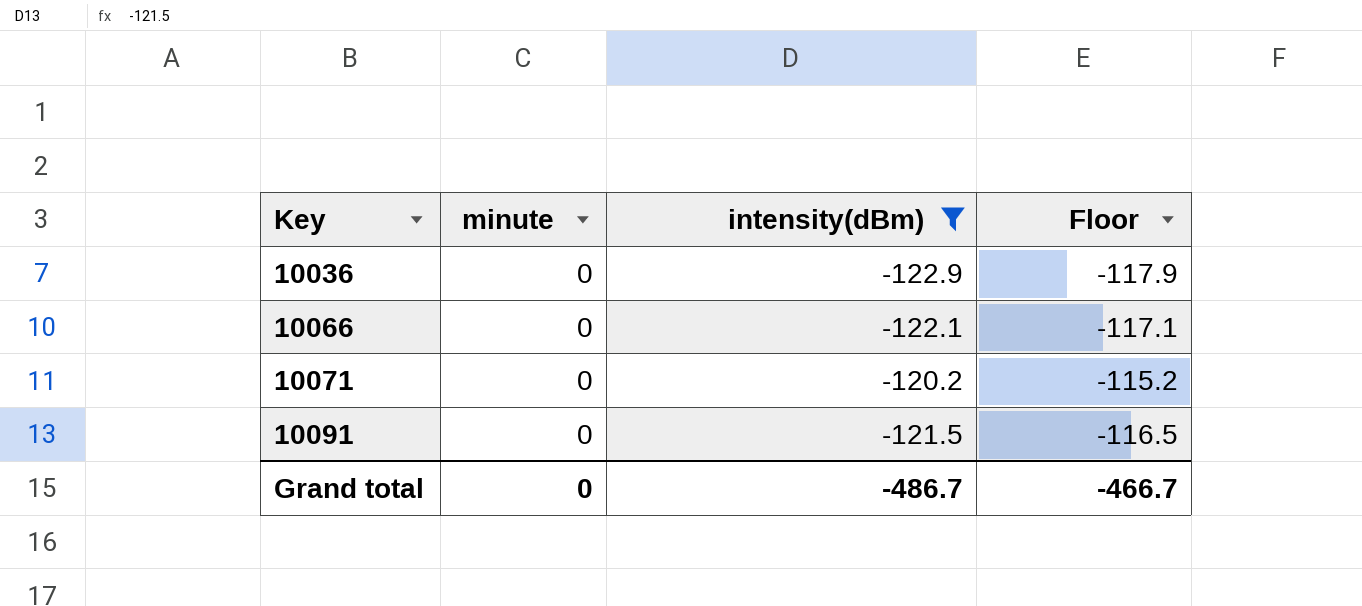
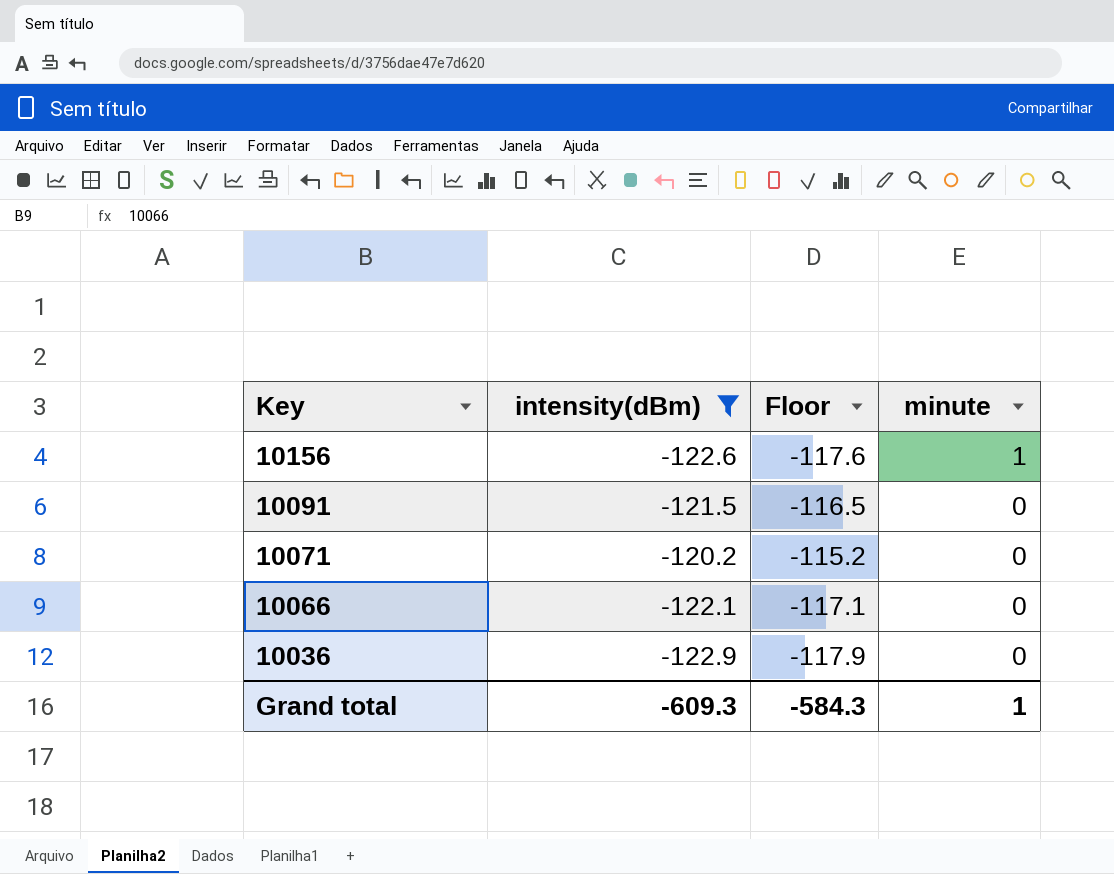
row order: Key ascending -> Key descending
column minute | position: 2 -> 4
row 10156: none -> -122.6 | -117.6 | 1
Grand total | intensity(dBm): -486.7 -> -609.3
Grand total | Floor: -466.7 -> -584.3
Grand total | minute: 0 -> 1

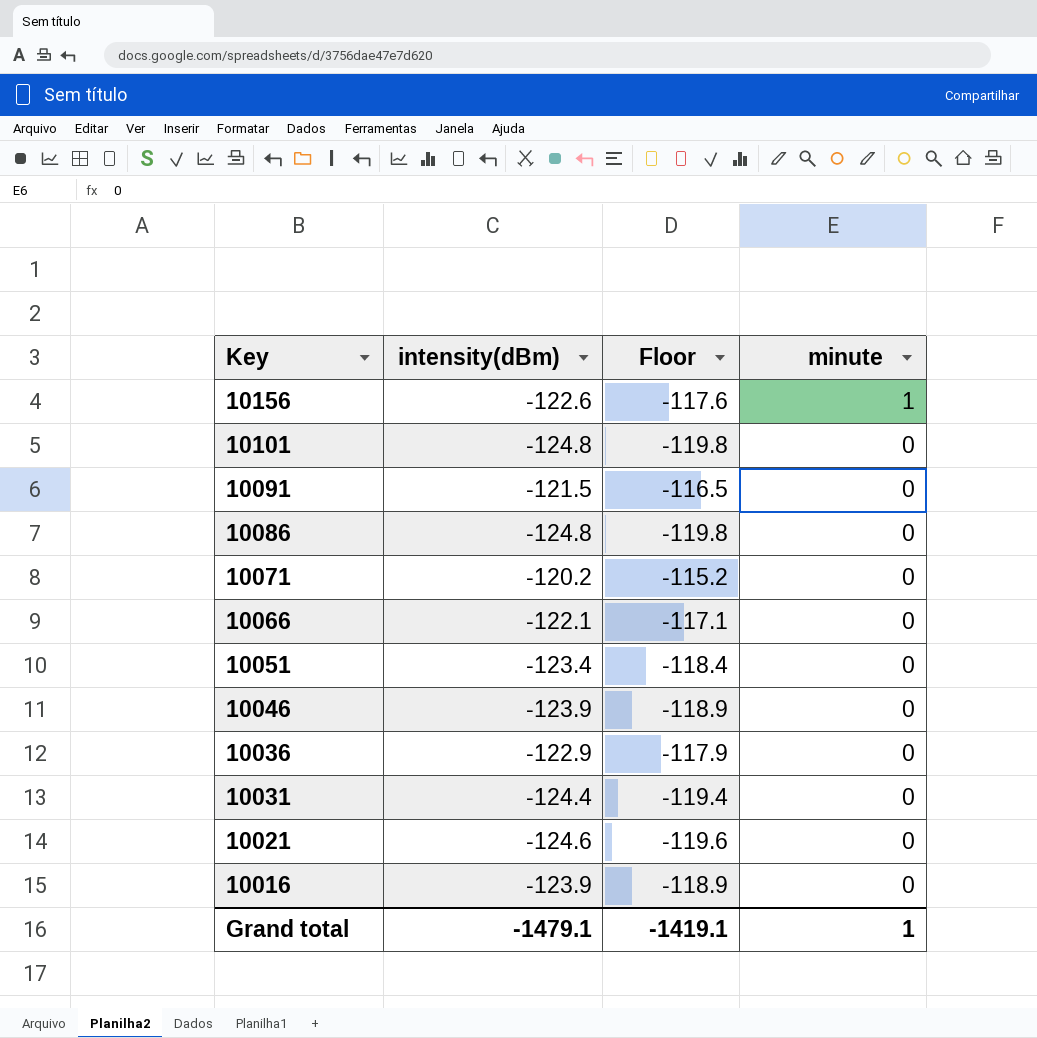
filter: intensity(dBm) >= -122.9 -> none
Grand total | intensity(dBm): -609.3 -> -1479.1
Grand total | Floor: -584.3 -> -1419.1

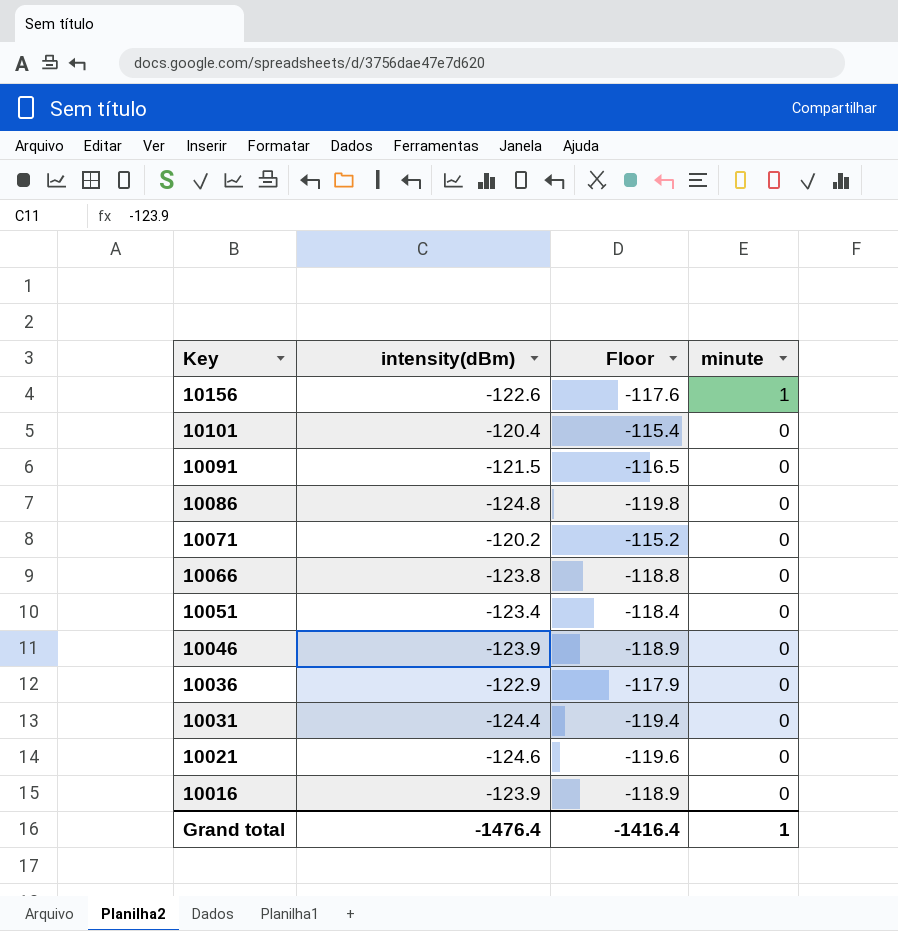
10101 | intensity(dBm): -124.8 -> -120.4
10101 | Floor: -119.8 -> -115.4
10066 | intensity(dBm): -122.1 -> -123.8
10066 | Floor: -117.1 -> -118.8
Grand total | intensity(dBm): -1479.1 -> -1476.4
Grand total | Floor: -1419.1 -> -1416.4

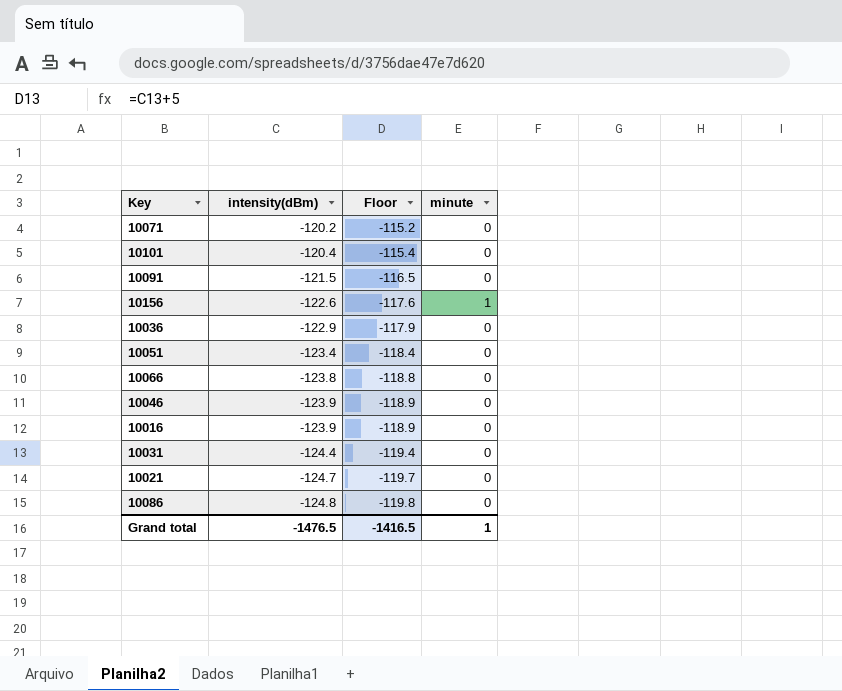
row order: Key descending -> intensity(dBm) descending
10021 | intensity(dBm): -124.6 -> -124.7
10021 | Floor: -119.6 -> -119.7
Grand total | intensity(dBm): -1476.4 -> -1476.5
Grand total | Floor: -1416.4 -> -1416.5

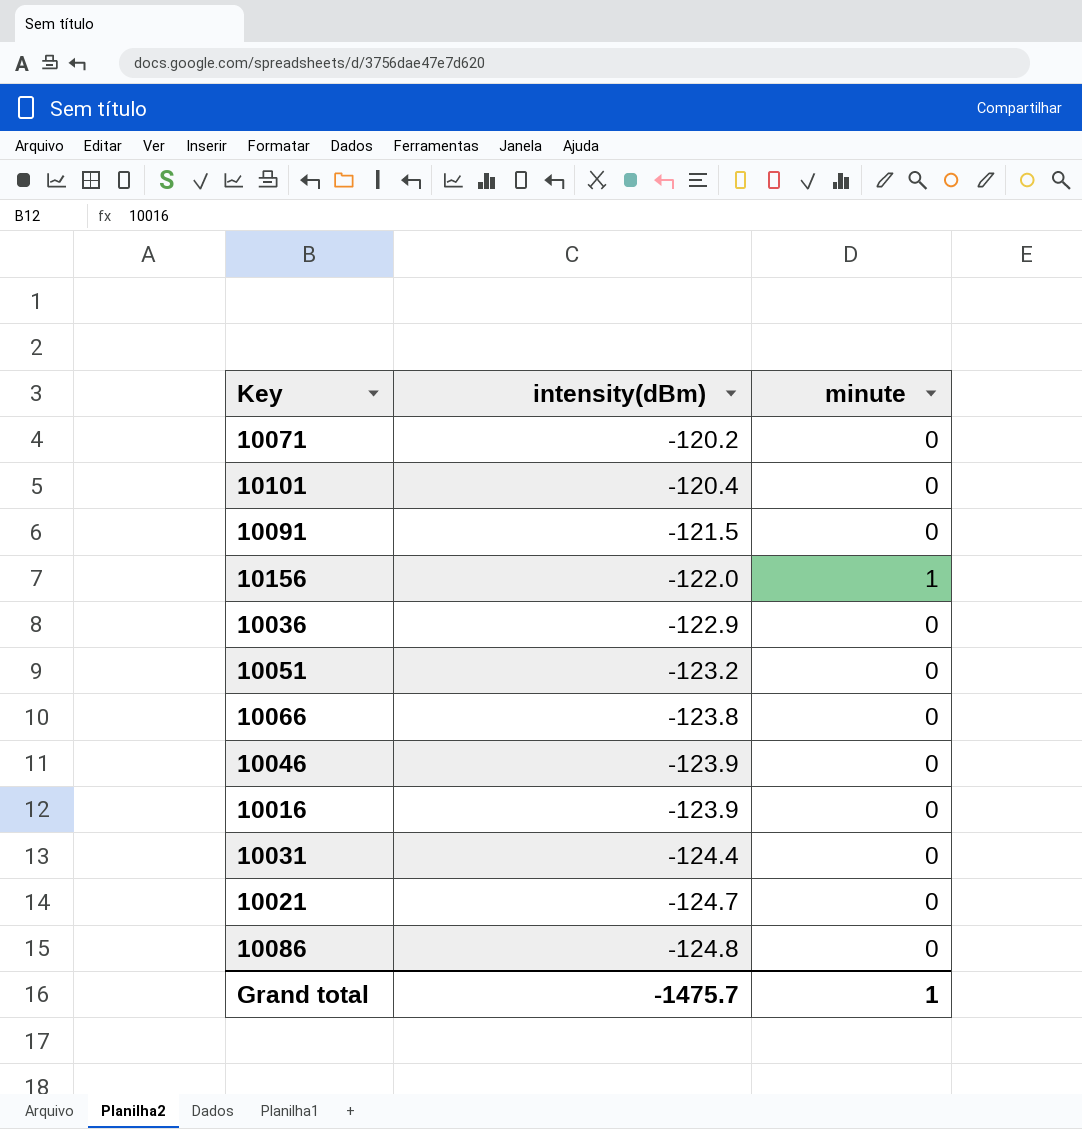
column Floor | formula: [intensity(dBm)] + 5 -> none
10156 | intensity(dBm): -122.6 -> -122.0
10051 | intensity(dBm): -123.4 -> -123.2
Grand total | intensity(dBm): -1476.5 -> -1475.7

